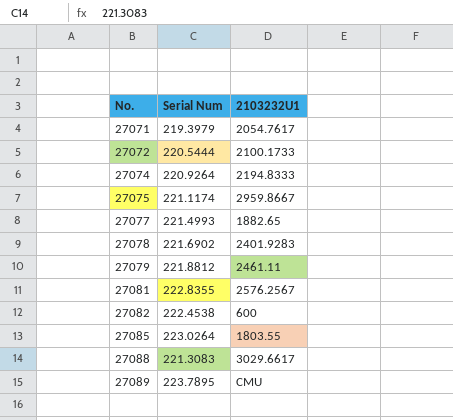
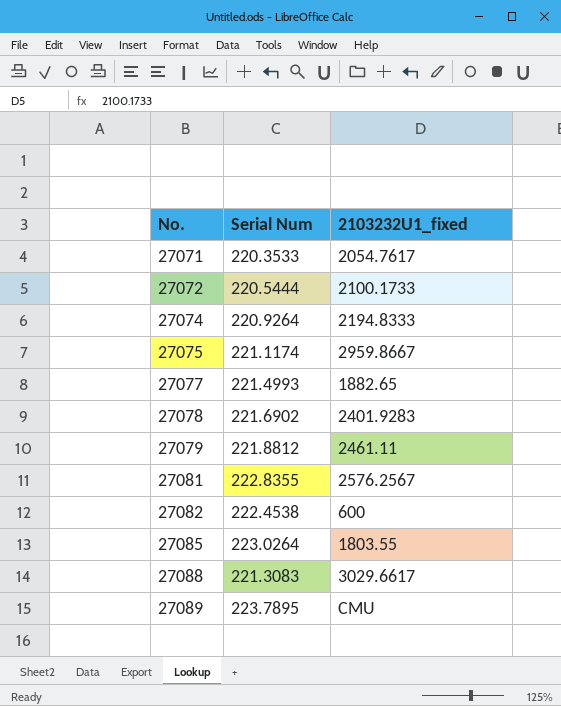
column name: 2103232U1 -> 2103232U1_fixed
27071 | Serial Num: 219.3979 -> 220.3533

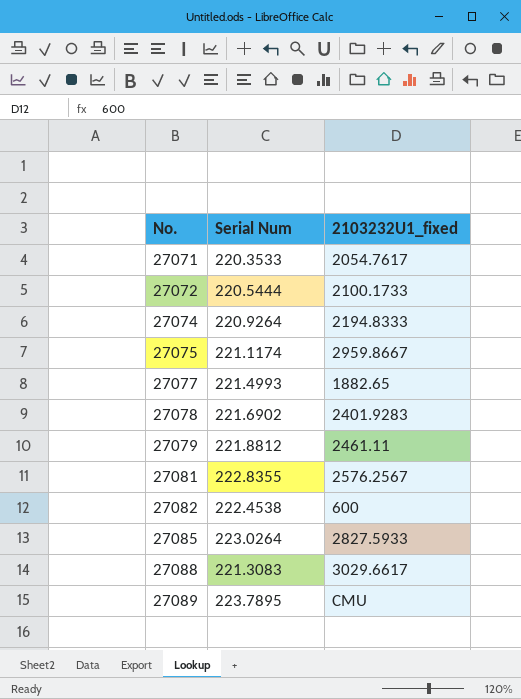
27085 | 2103232U1_fixed: 1803.55 -> 2827.5933

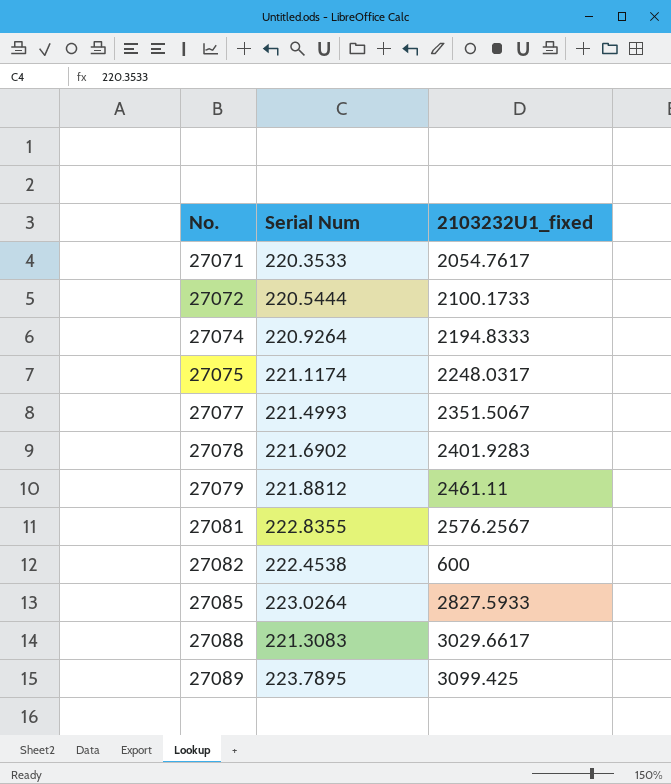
27075 | 2103232U1_fixed: 2959.8667 -> 2248.0317
27077 | 2103232U1_fixed: 1882.65 -> 2351.5067
27089 | 2103232U1_fixed: CMU -> 3099.425

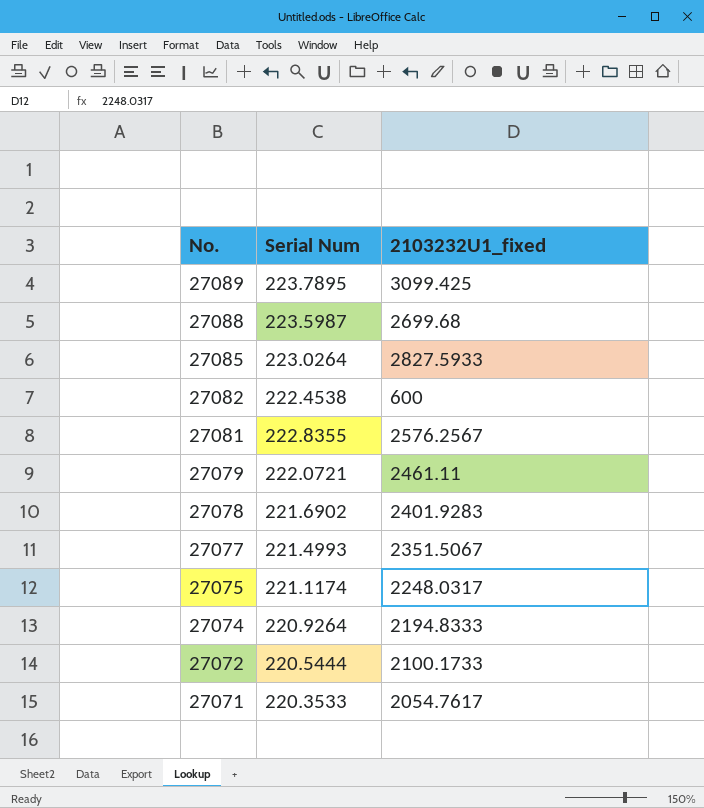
row order: No. ascending -> No. descending
27088 | Serial Num: 221.3083 -> 223.5987
27088 | 2103232U1_fixed: 3029.6617 -> 2699.68
27079 | Serial Num: 221.8812 -> 222.0721

